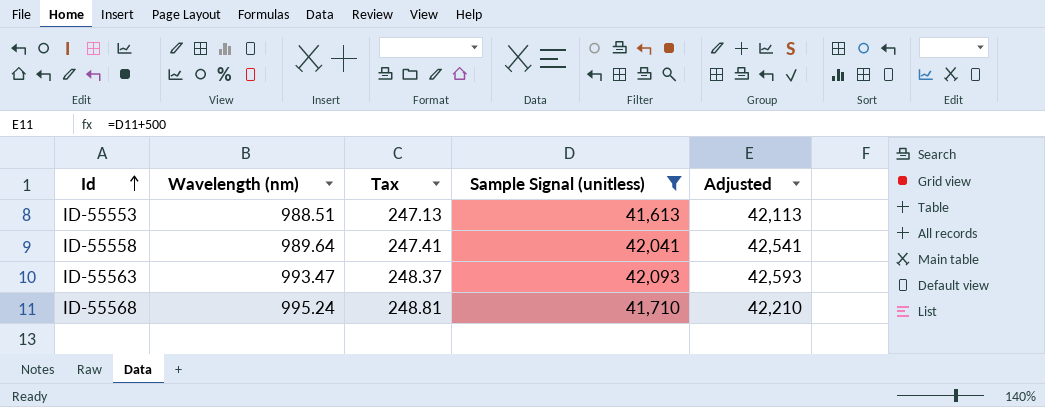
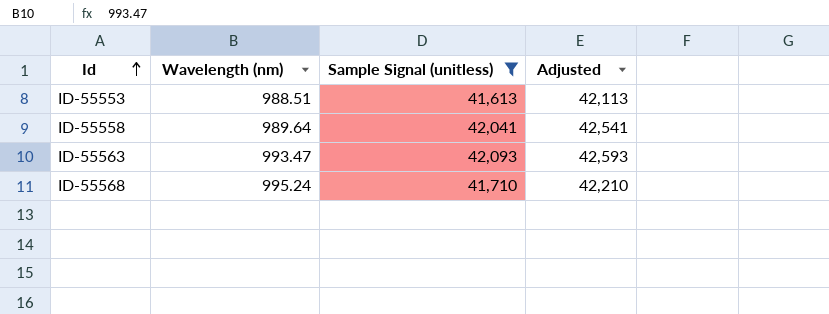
column Tax | formula: [Wavelength (nm)] * 0.25 -> none

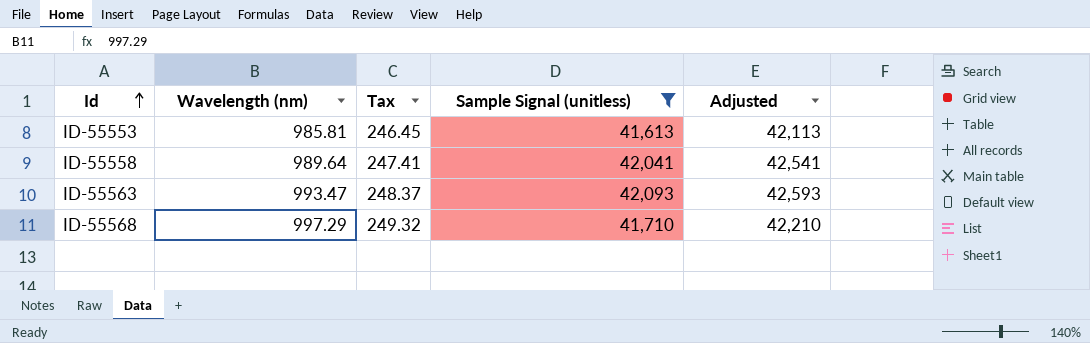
column Tax | formula: none -> [Wavelength (nm)] * 0.25
ID-55553 | Wavelength (nm): 988.51 -> 985.81
ID-55568 | Wavelength (nm): 995.24 -> 997.29

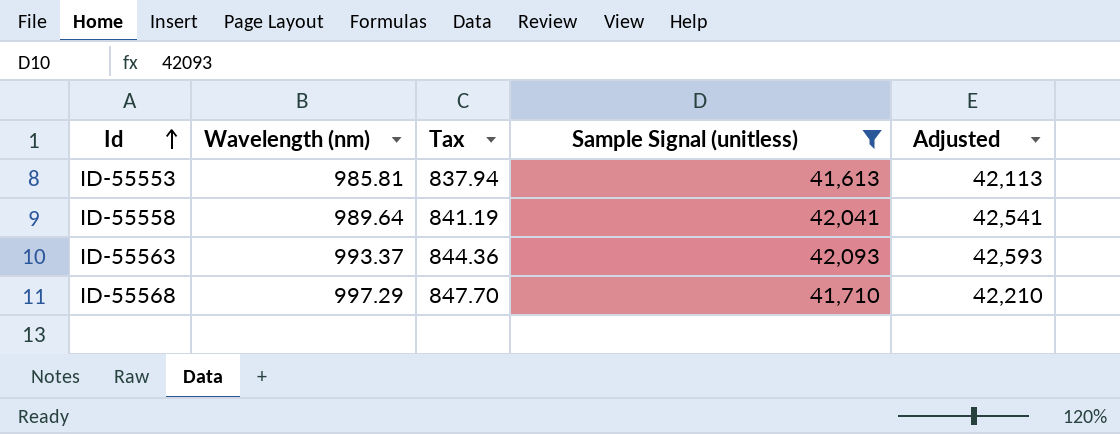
column Tax | formula: [Wavelength (nm)] * 0.25 -> [Wavelength (nm)] * 0.85
ID-55563 | Wavelength (nm): 993.47 -> 993.37

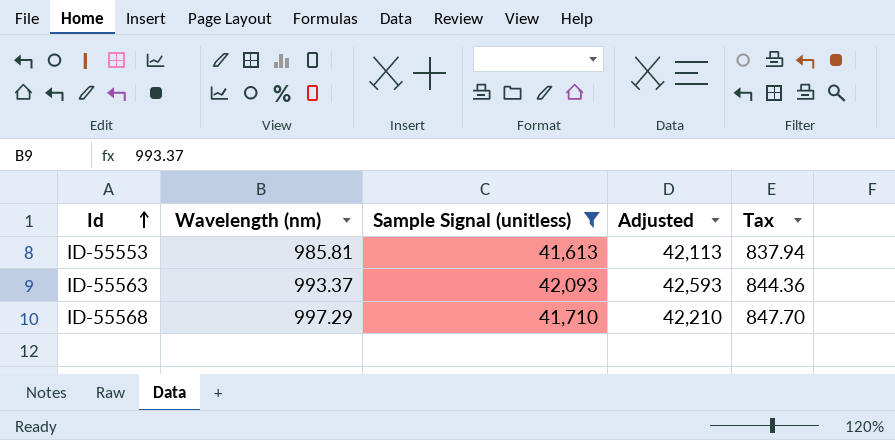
column Tax | position: 3 -> 5
row ID-55558: 989.64 | 841.19 | 42,041 | 42,541 -> none

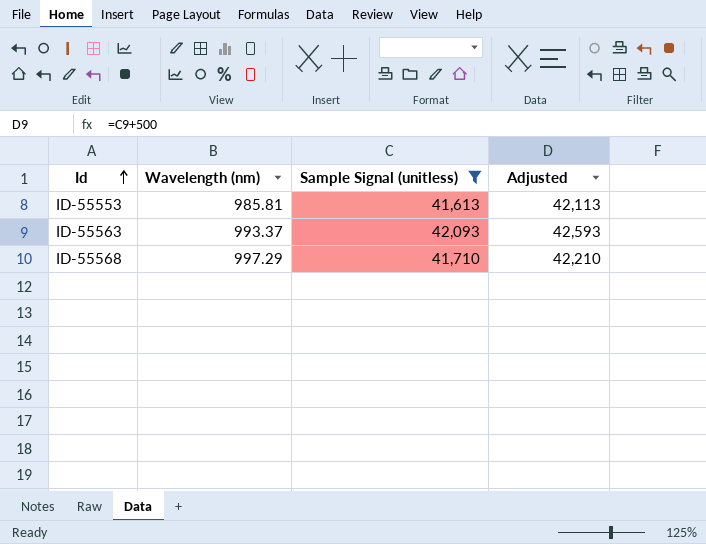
column Tax | formula: [Wavelength (nm)] * 0.85 -> none

